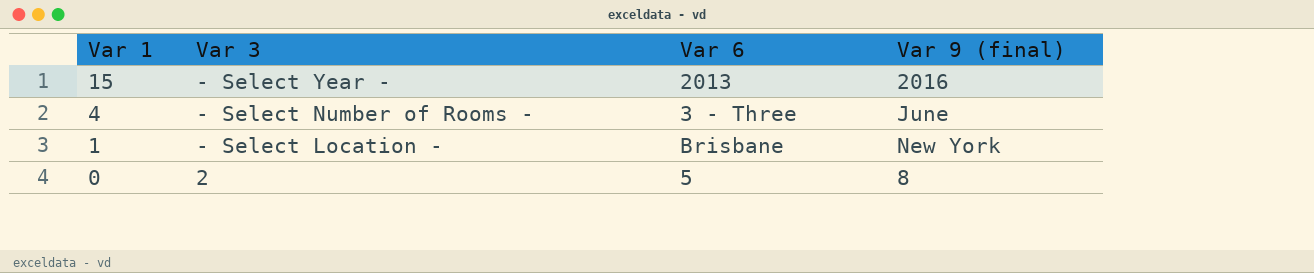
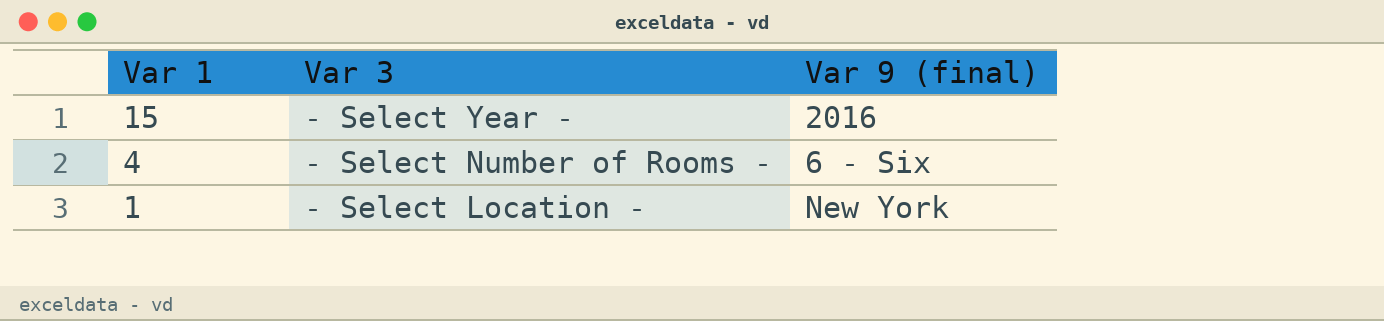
column Var 6 | position: 3 -> none
row 0: 2 | 5 | 8 -> none
4 | Var 9 (final): June -> 6 - Six

